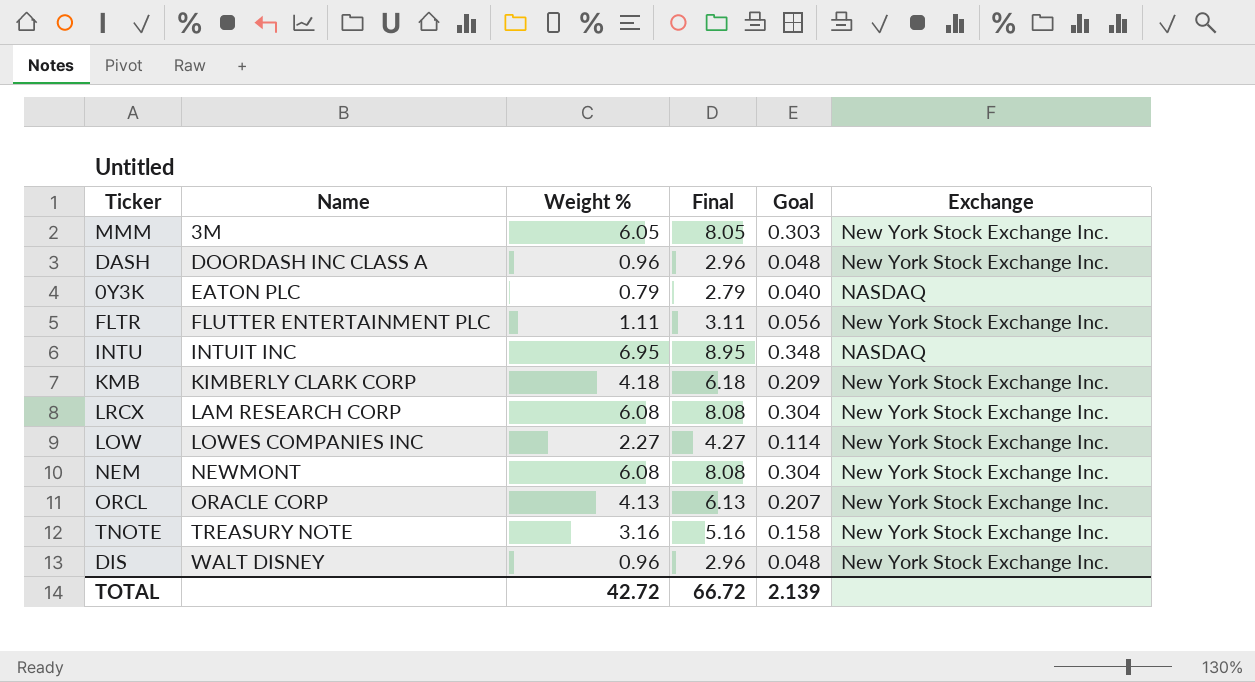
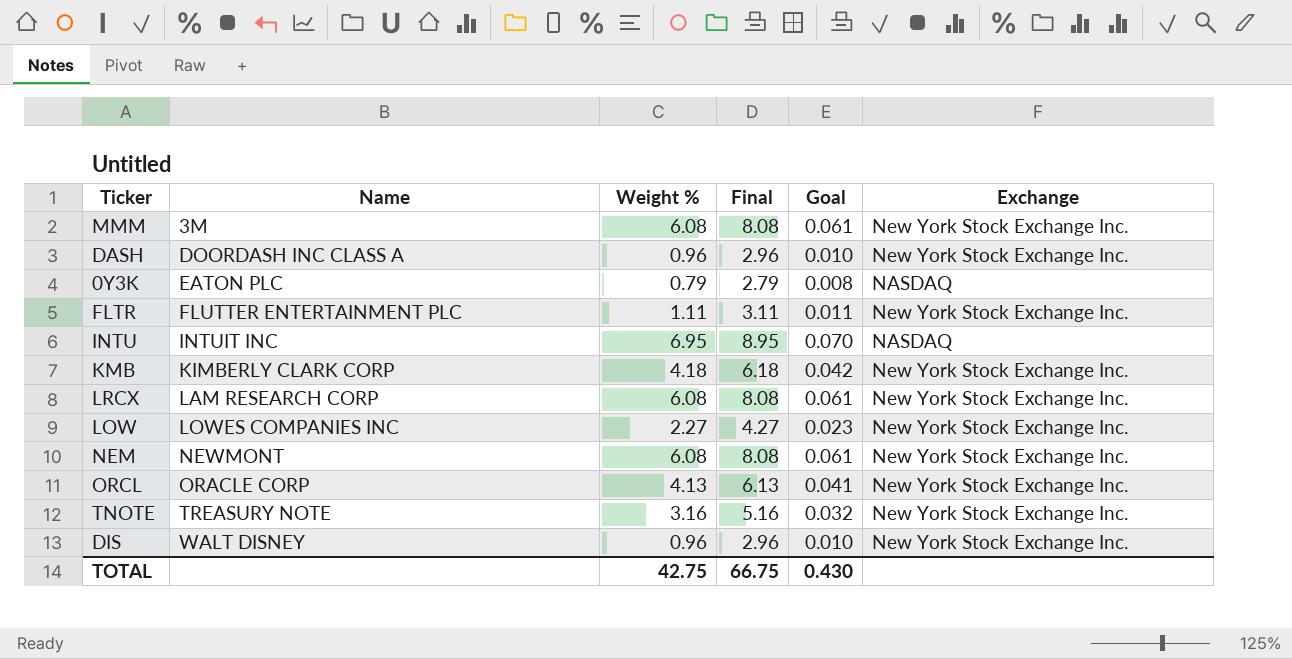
column Goal | formula: [Weight %] * 0.05 -> [Weight %] * 0.01
MMM | Weight %: 6.05 -> 6.08
MMM | Final: 8.05 -> 8.08
TOTAL | Weight %: 42.72 -> 42.75
TOTAL | Final: 66.72 -> 66.75
TOTAL | Goal: 2.139 -> 0.430

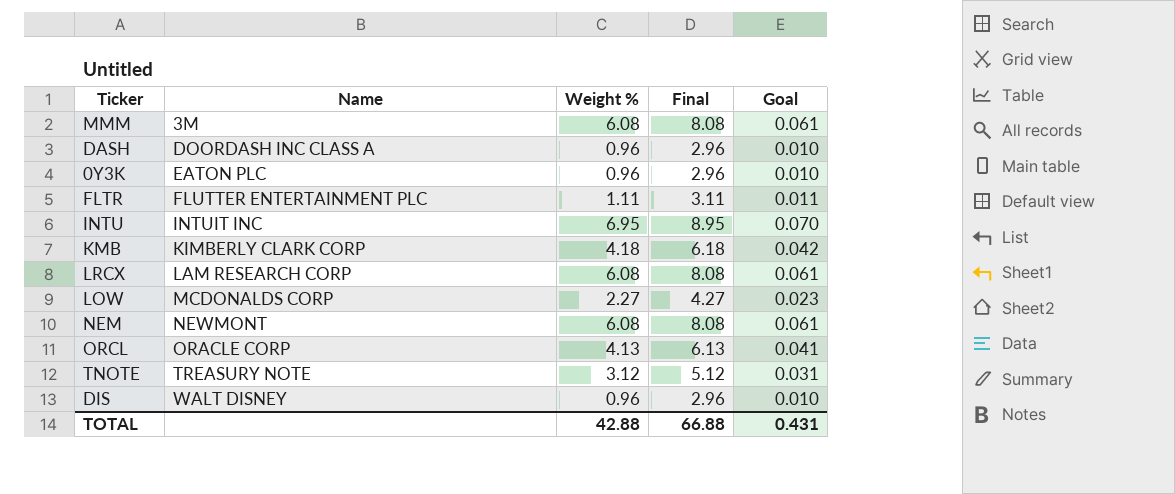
column Exchange | position: 6 -> none
0Y3K | Weight %: 0.79 -> 0.96
0Y3K | Final: 2.79 -> 2.96
0Y3K | Goal: 0.008 -> 0.010
LOW | Name: LOWES COMPANIES INC -> MCDONALDS CORP
TNOTE | Weight %: 3.16 -> 3.12
TNOTE | Final: 5.16 -> 5.12
TNOTE | Goal: 0.032 -> 0.031
TOTAL | Weight %: 42.75 -> 42.88
TOTAL | Final: 66.75 -> 66.88
TOTAL | Goal: 0.430 -> 0.431

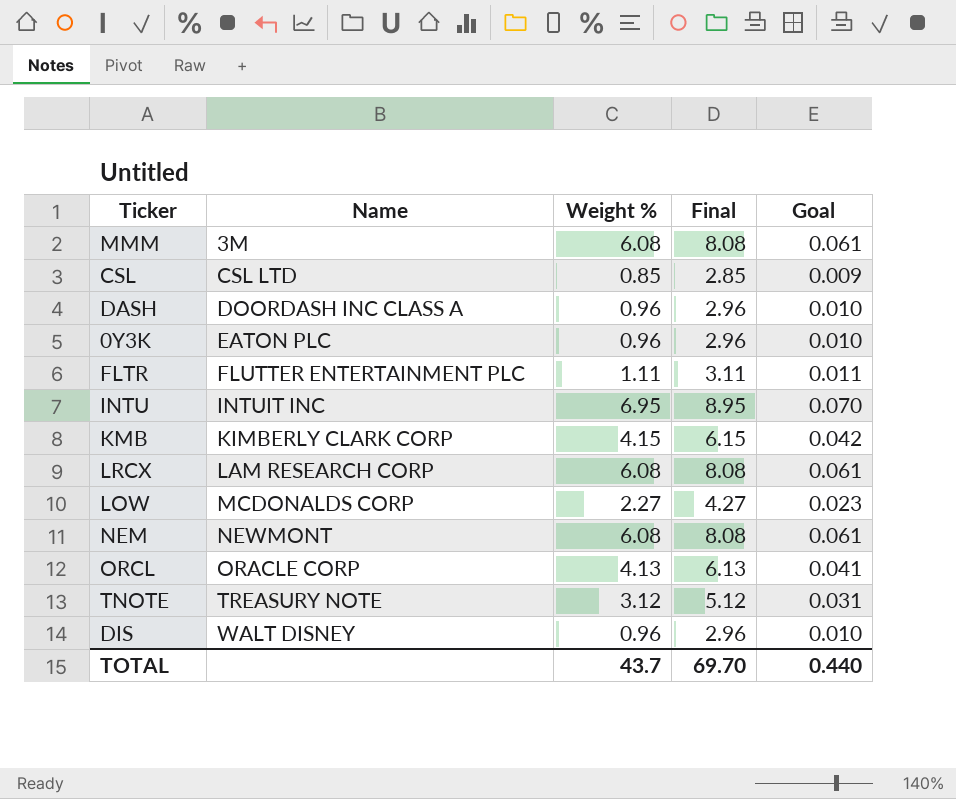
row CSL: none -> CSL LTD | 0.85 | 2.85 | 0.009
KMB | Weight %: 4.18 -> 4.15
KMB | Final: 6.18 -> 6.15
TOTAL | Weight %: 42.88 -> 43.7
TOTAL | Final: 66.88 -> 69.70
TOTAL | Goal: 0.431 -> 0.440

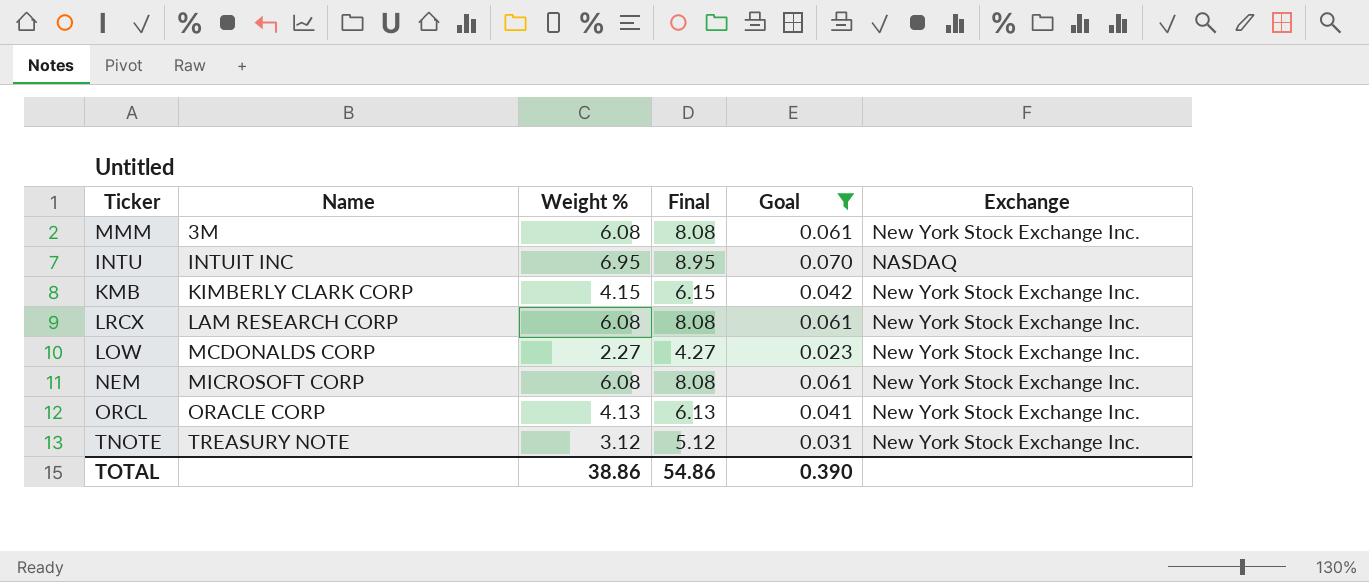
filter: none -> Goal >= 0.023
column Exchange | position: none -> 6
NEM | Name: NEWMONT -> MICROSOFT CORP
TOTAL | Weight %: 43.7 -> 38.86
TOTAL | Final: 69.70 -> 54.86
TOTAL | Goal: 0.440 -> 0.390

